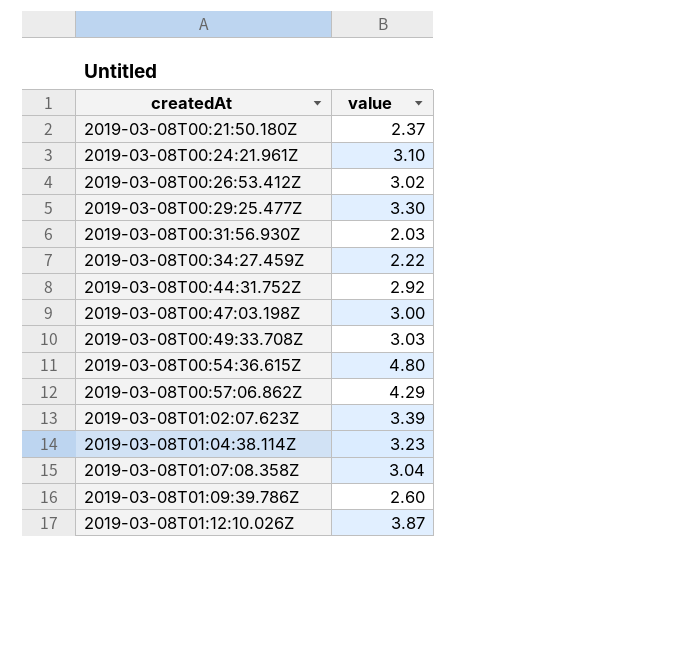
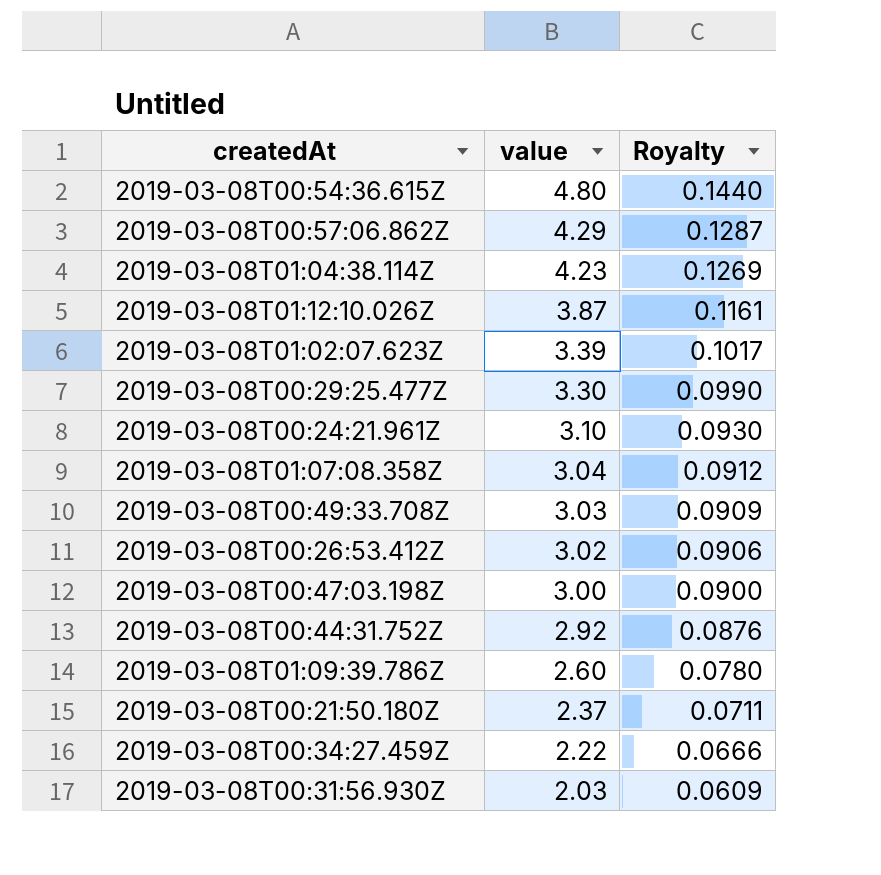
row order: createdAt ascending -> value descending
column Royalty | formula: none -> [value] * 0.03
2019-03-08T01:04:38.114Z | value: 3.23 -> 4.23

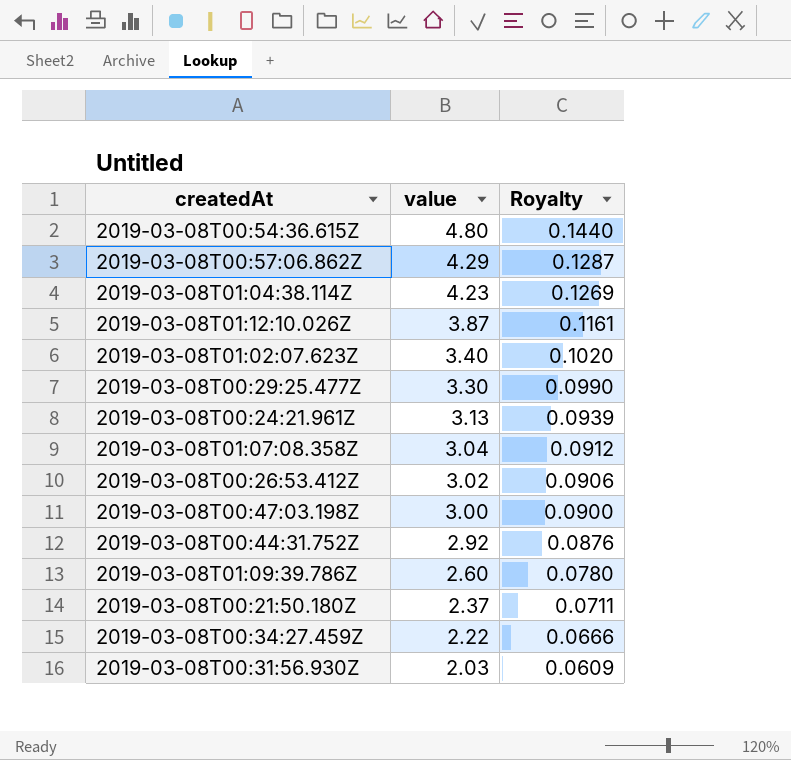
row 2019-03-08T00:49:33.708Z: 3.03 | 0.0909 -> none
2019-03-08T01:02:07.623Z | value: 3.39 -> 3.40
2019-03-08T01:02:07.623Z | Royalty: 0.1017 -> 0.1020
2019-03-08T00:24:21.961Z | value: 3.10 -> 3.13
2019-03-08T00:24:21.961Z | Royalty: 0.0930 -> 0.0939

